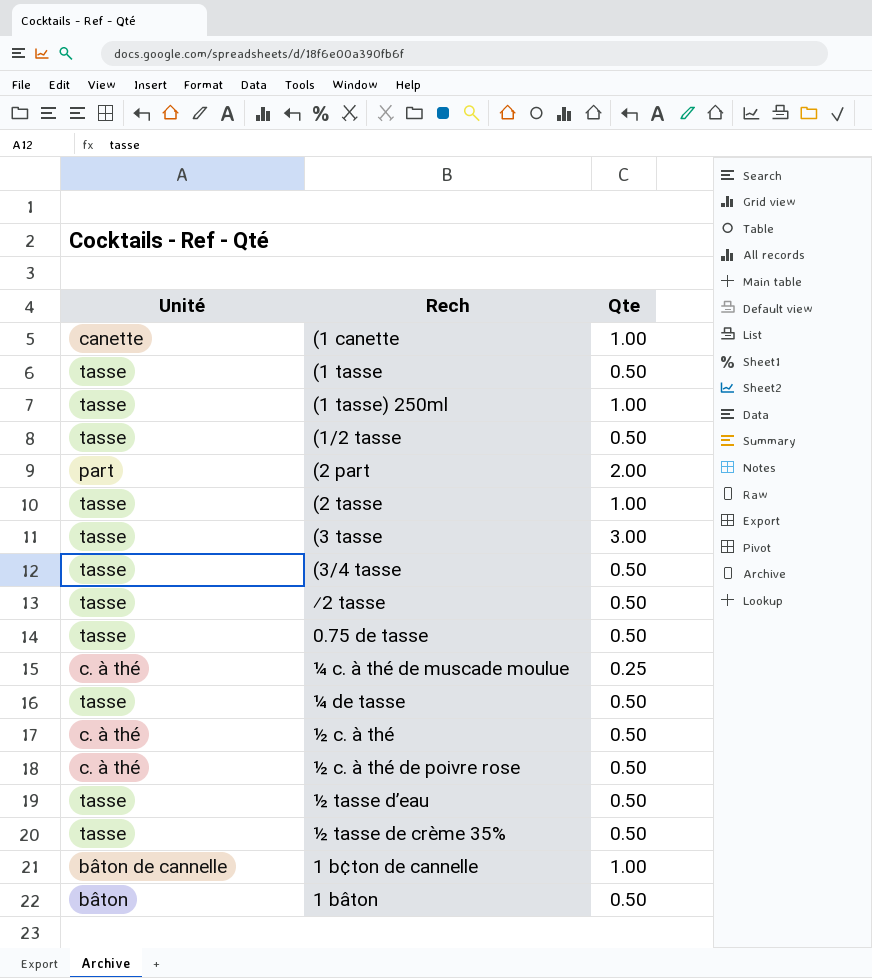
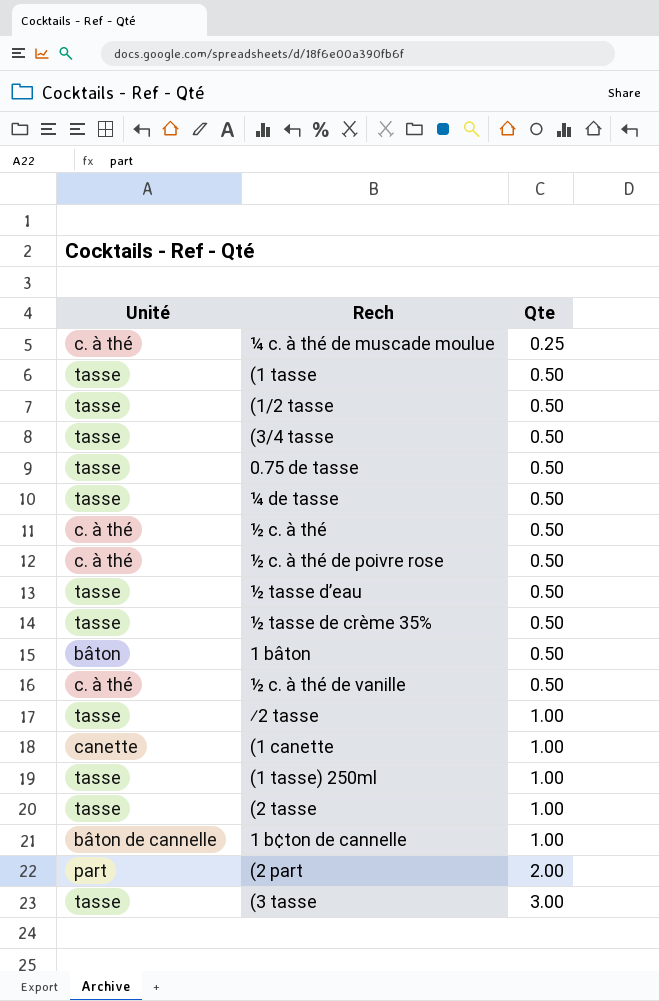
row order: none -> Qte ascending
row ½ c. à thé de vanille: none -> c. à thé | 0.50
⁄2 tasse | Qte: 0.50 -> 1.00

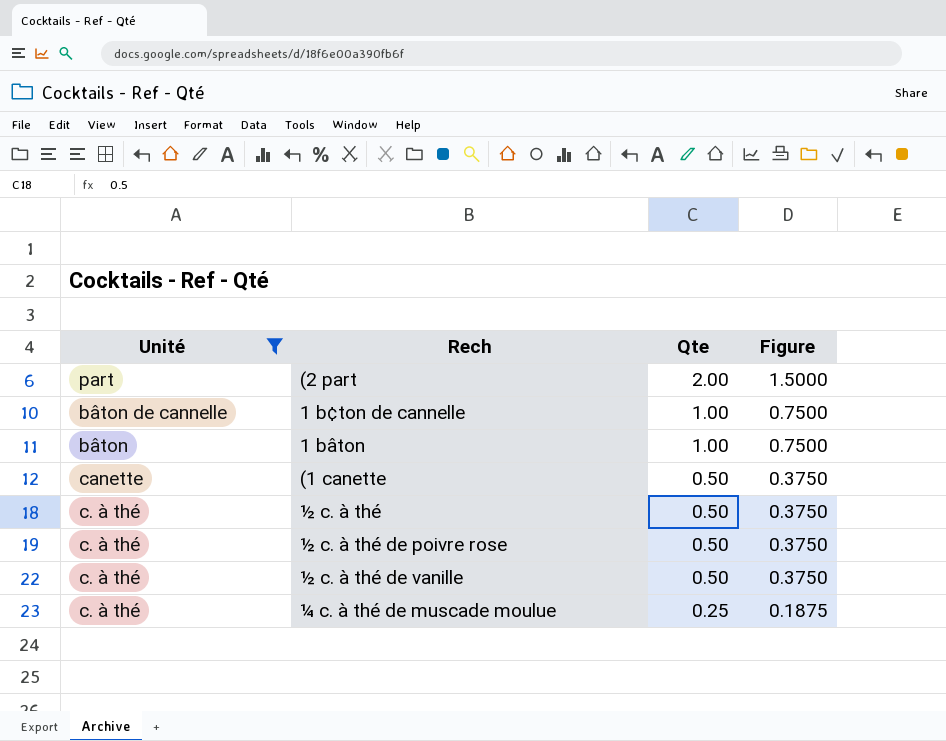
filter: none -> Unité != tasse
row order: Qte ascending -> Qte descending
column Figure | formula: none -> [Qte] * 0.75
1 bâton | Qte: 0.50 -> 1.00
(1 canette | Qte: 1.00 -> 0.50

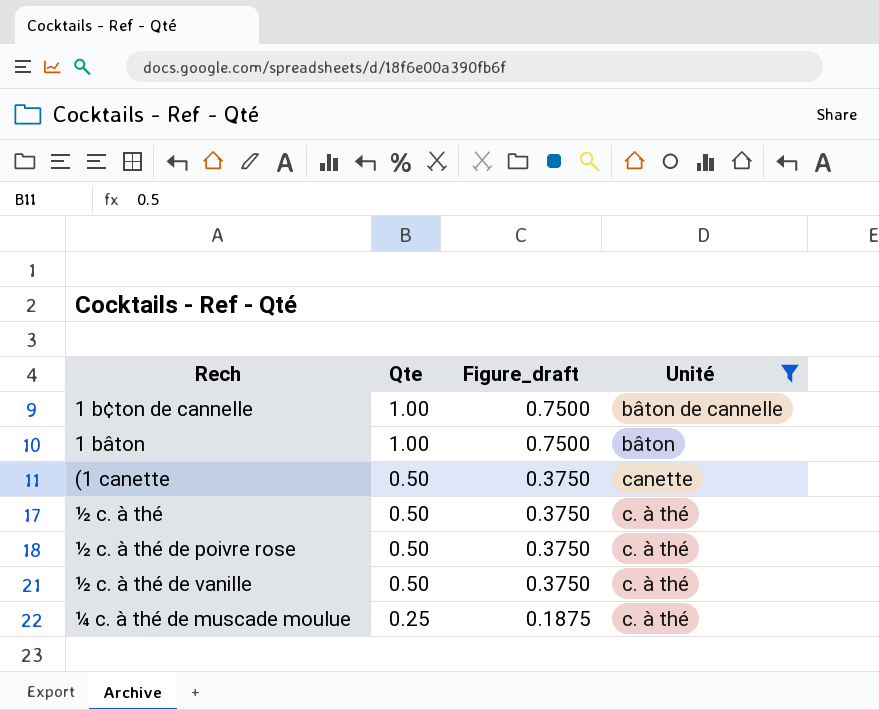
column name: Figure -> Figure_draft
column Unité | position: 1 -> 4
row (2 part: part | 2.00 | 1.5000 -> none

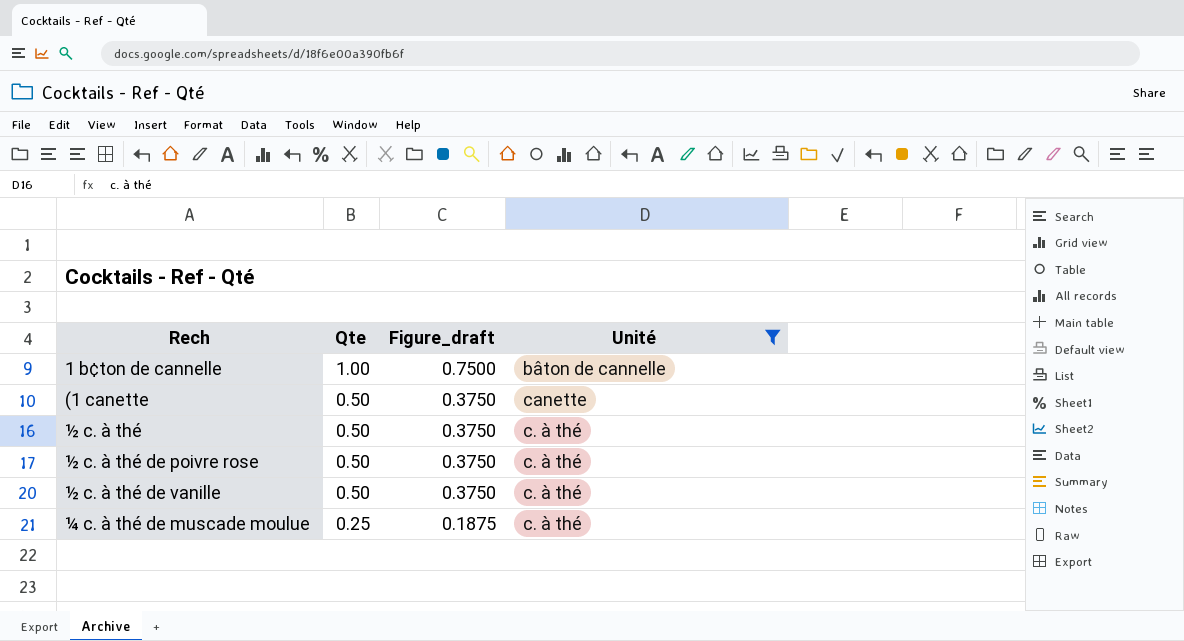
row 1 bâton: 1.00 | 0.7500 | bâton -> none

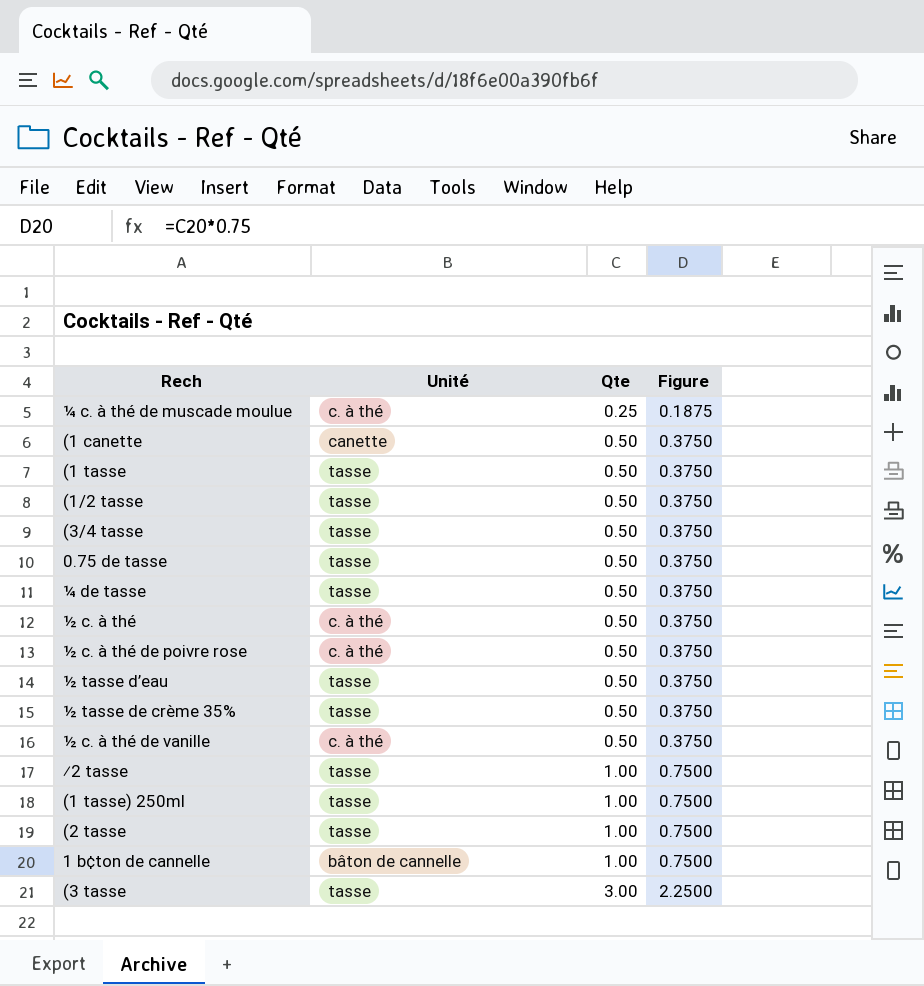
filter: Unité != tasse -> none
row order: Qte descending -> Qte ascending
column Unité | position: 4 -> 2
column name: Figure_draft -> Figure

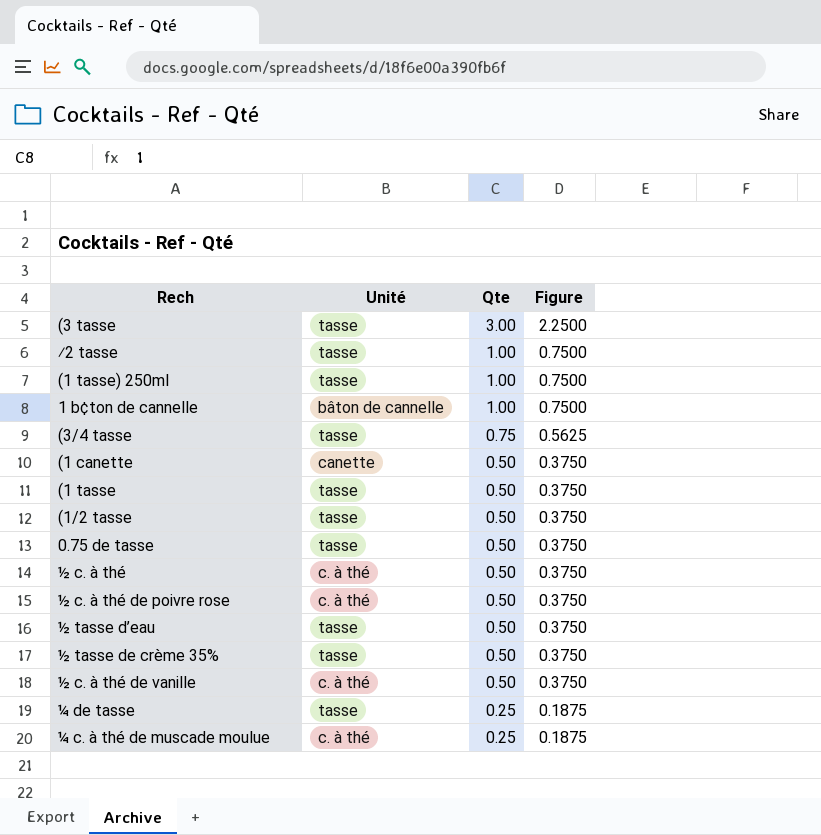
row order: Qte ascending -> Qte descending
row (2 tasse: tasse | 1.00 | 0.7500 -> none
(3/4 tasse | Qte: 0.50 -> 0.75
(3/4 tasse | Figure: 0.3750 -> 0.5625
¼ de tasse | Qte: 0.50 -> 0.25
¼ de tasse | Figure: 0.3750 -> 0.1875

